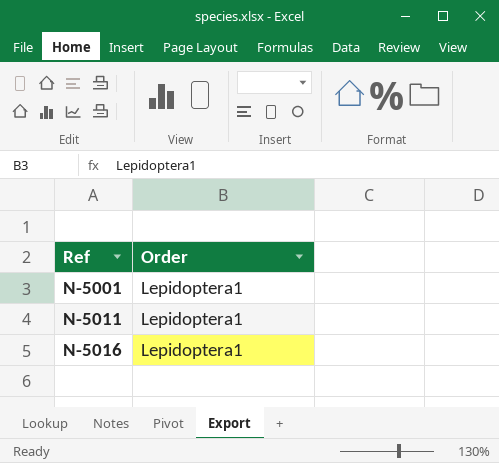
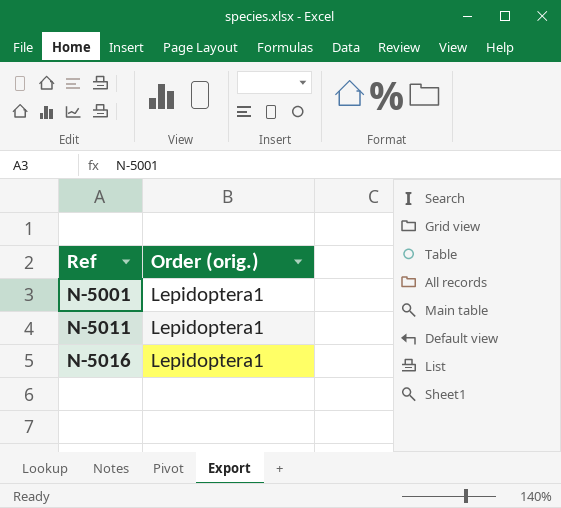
column name: Order -> Order (orig.)

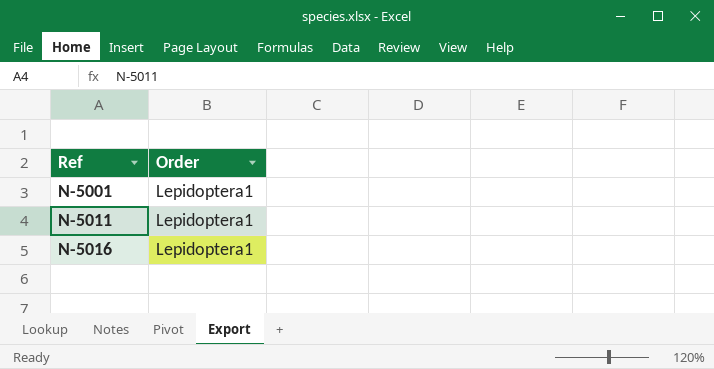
column name: Order (orig.) -> Order

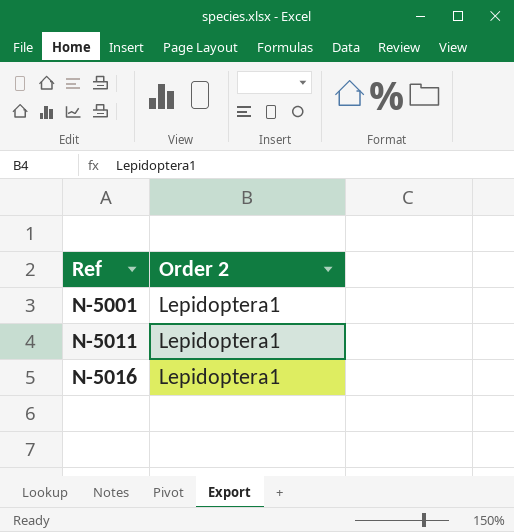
column name: Order -> Order 2

